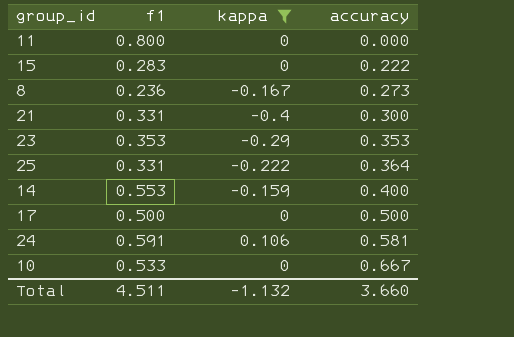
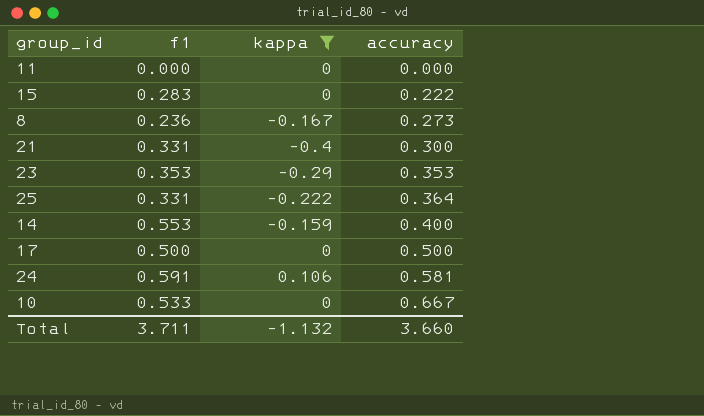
11 | f1: 0.800 -> 0.000
Total | f1: 4.511 -> 3.711

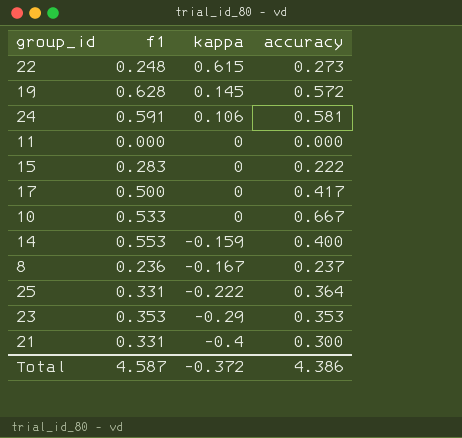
filter: kappa <= 0.106 -> none
row order: accuracy ascending -> kappa descending
17 | accuracy: 0.500 -> 0.417
8 | accuracy: 0.273 -> 0.237
Total | f1: 3.711 -> 4.587
Total | kappa: -1.132 -> -0.372
Total | accuracy: 3.660 -> 4.386

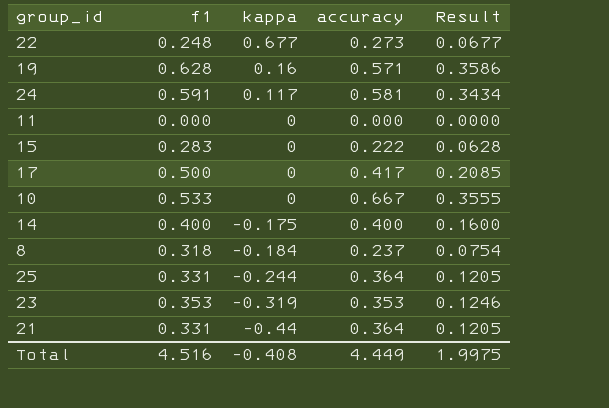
column Result | formula: none -> [f1] * [accuracy]
22 | kappa: 0.615 -> 0.677
19 | kappa: 0.145 -> 0.16
19 | accuracy: 0.572 -> 0.571
24 | kappa: 0.106 -> 0.117
14 | f1: 0.553 -> 0.400
14 | kappa: -0.159 -> -0.175
8 | f1: 0.236 -> 0.318
8 | kappa: -0.167 -> -0.184
25 | kappa: -0.222 -> -0.244
23 | kappa: -0.29 -> -0.319
21 | kappa: -0.4 -> -0.44
21 | accuracy: 0.300 -> 0.364
Total | f1: 4.587 -> 4.516
Total | kappa: -0.372 -> -0.408
Total | accuracy: 4.386 -> 4.449

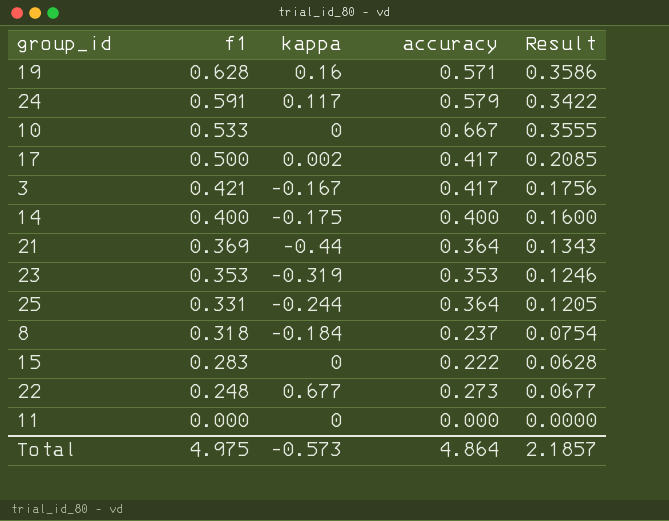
row order: kappa descending -> f1 descending
24 | accuracy: 0.581 -> 0.579
24 | Result: 0.3434 -> 0.3422
17 | kappa: 0 -> 0.002
row 3: none -> 0.421 | -0.167 | 0.417 | 0.1756
21 | f1: 0.331 -> 0.369
21 | Result: 0.1205 -> 0.1343
Total | f1: 4.516 -> 4.975
Total | kappa: -0.408 -> -0.573
Total | accuracy: 4.449 -> 4.864
Total | Result: 1.9975 -> 2.1857

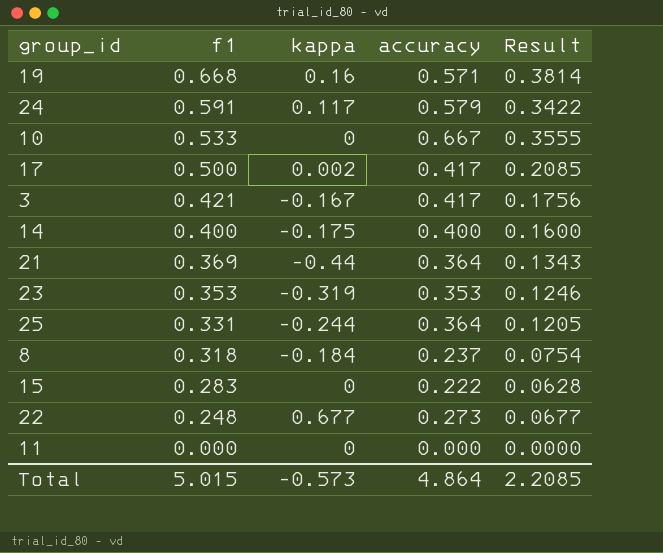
19 | f1: 0.628 -> 0.668
19 | Result: 0.3586 -> 0.3814
Total | f1: 4.975 -> 5.015
Total | Result: 2.1857 -> 2.2085

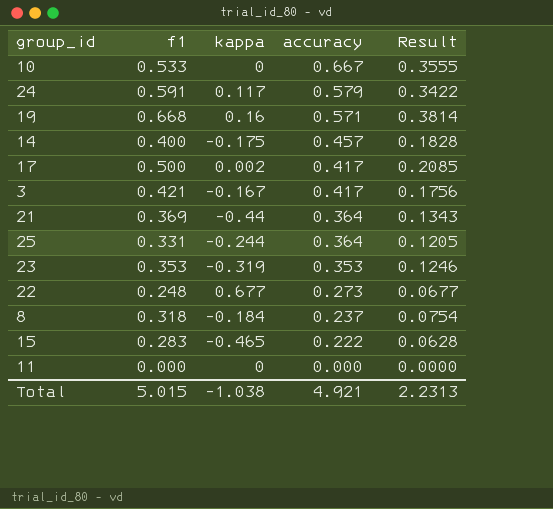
row order: f1 descending -> accuracy descending
14 | accuracy: 0.400 -> 0.457
14 | Result: 0.1600 -> 0.1828
15 | kappa: 0 -> -0.465
Total | kappa: -0.573 -> -1.038
Total | accuracy: 4.864 -> 4.921
Total | Result: 2.2085 -> 2.2313

